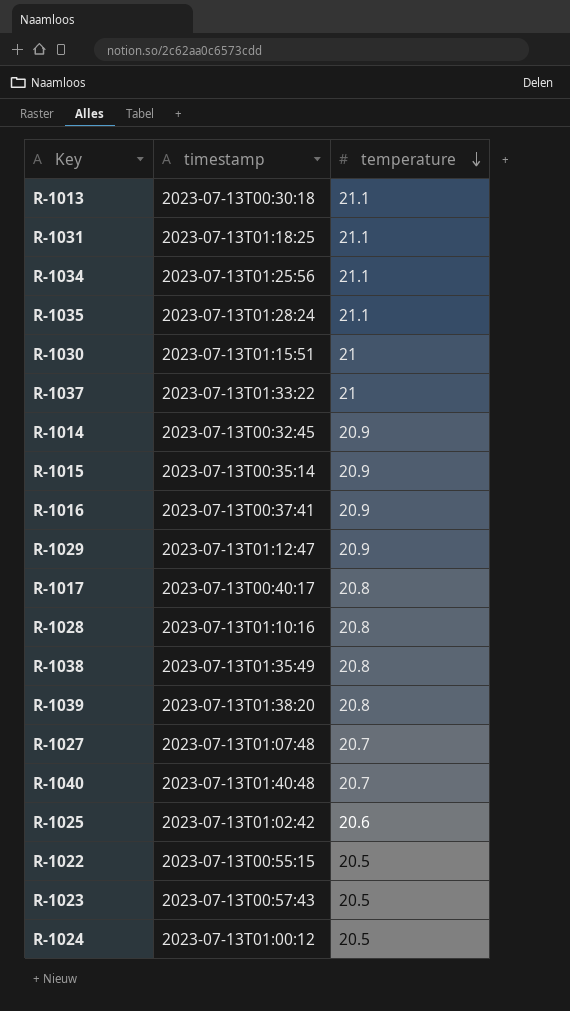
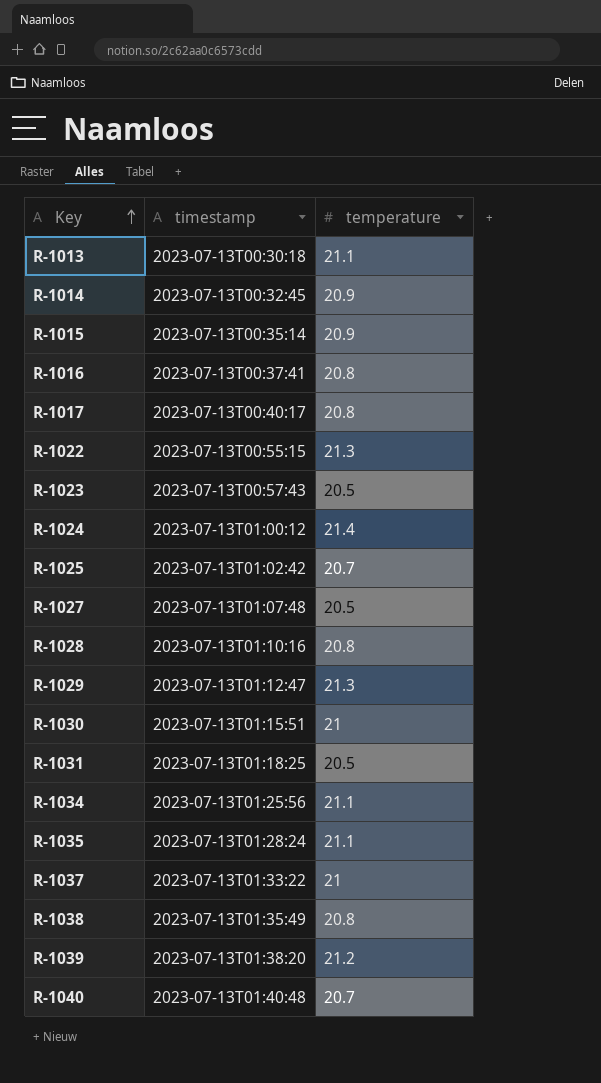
row order: temperature descending -> Key ascending
R-1016 | temperature: 20.9 -> 20.8
R-1022 | temperature: 20.5 -> 21.3
R-1024 | temperature: 20.5 -> 21.4
R-1025 | temperature: 20.6 -> 20.7
R-1027 | temperature: 20.7 -> 20.5
R-1029 | temperature: 20.9 -> 21.3
R-1031 | temperature: 21.1 -> 20.5
R-1039 | temperature: 20.8 -> 21.2

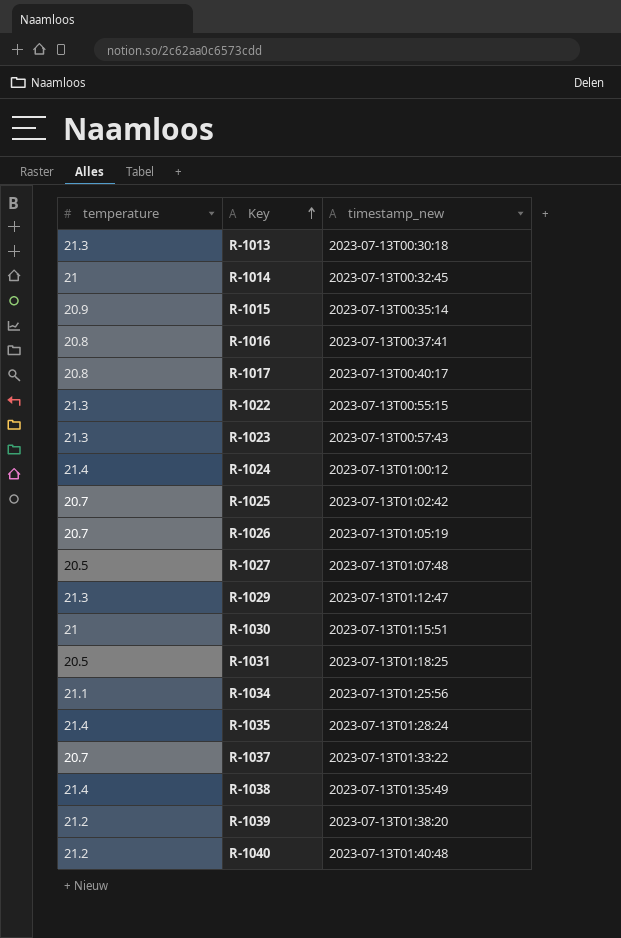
column temperature | position: 3 -> 1
column name: timestamp -> timestamp_new
row R-1028: 2023-07-13T01:10:16 | 20.8 -> none
R-1013 | temperature: 21.1 -> 21.3
R-1014 | temperature: 20.9 -> 21
R-1023 | temperature: 20.5 -> 21.3
row R-1026: none -> 20.7 | 2023-07-13T01:05:19
R-1035 | temperature: 21.1 -> 21.4
R-1037 | temperature: 21 -> 20.7
R-1038 | temperature: 20.8 -> 21.4
R-1040 | temperature: 20.7 -> 21.2

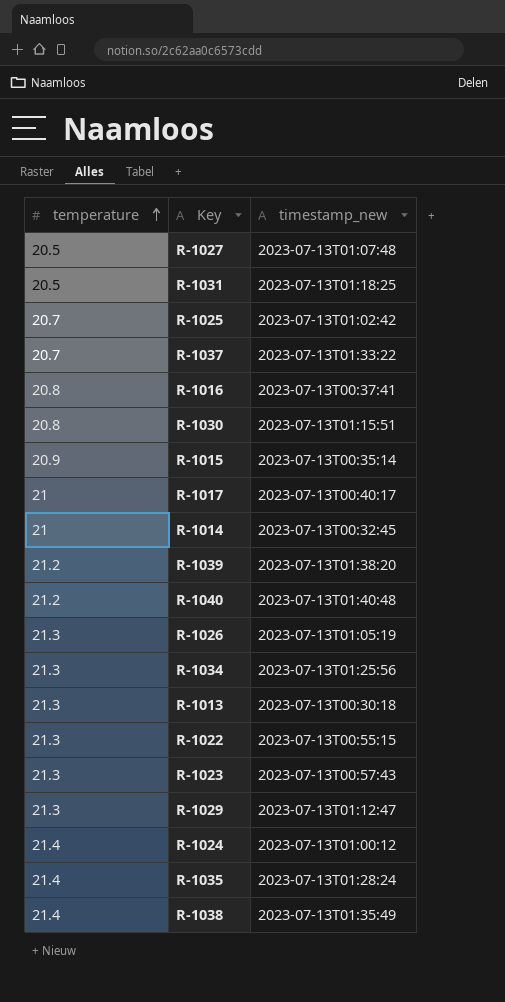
row order: Key ascending -> temperature ascending
R-1030 | temperature: 21 -> 20.8
R-1017 | temperature: 20.8 -> 21
R-1026 | temperature: 20.7 -> 21.3
R-1034 | temperature: 21.1 -> 21.3

